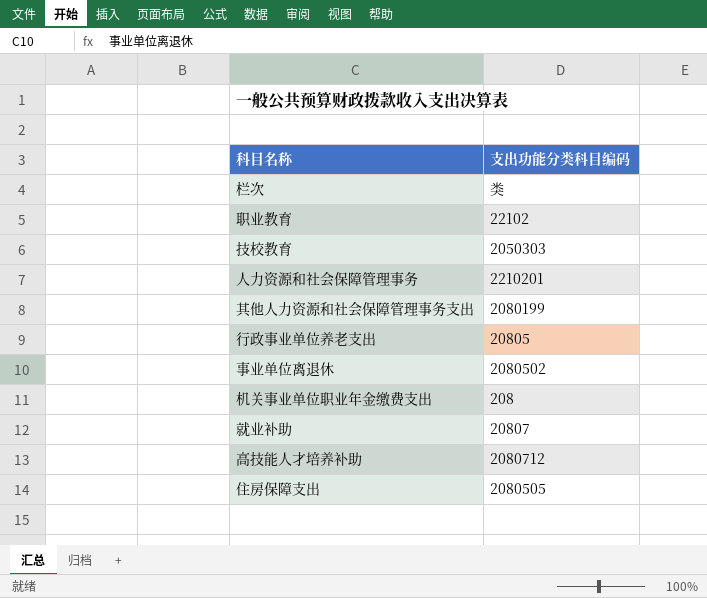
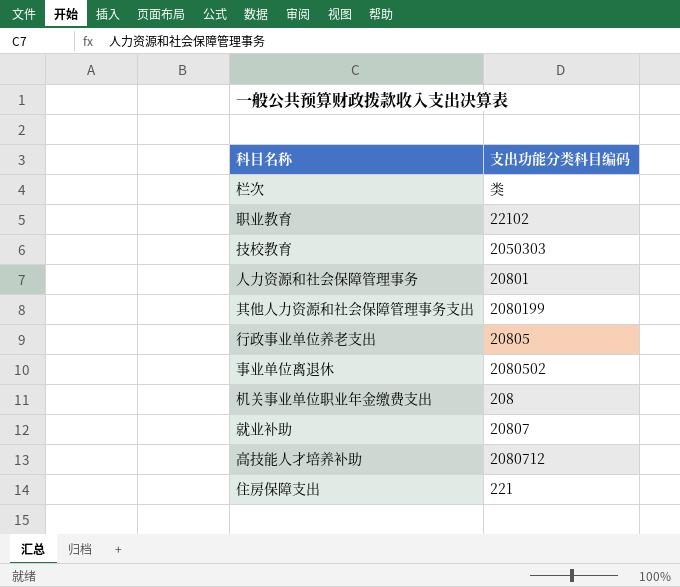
人力资源和社会保障管理事务 | 支出功能分类科目编码: 2210201 -> 20801
住房保障支出 | 支出功能分类科目编码: 2080505 -> 221

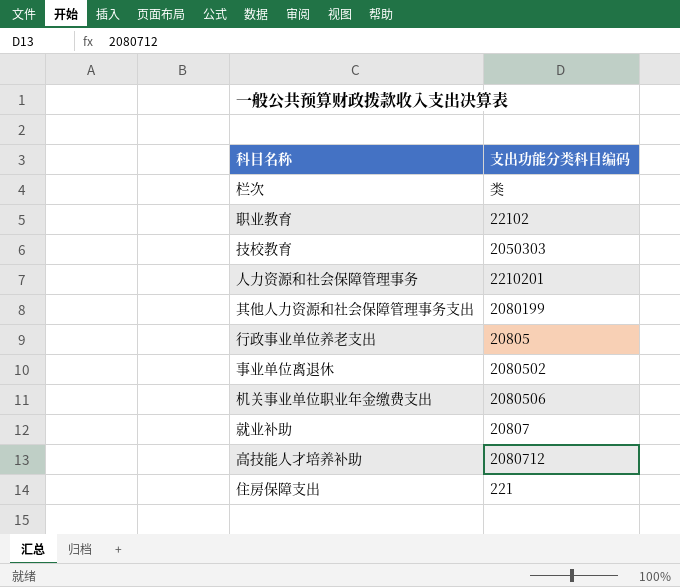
人力资源和社会保障管理事务 | 支出功能分类科目编码: 20801 -> 2210201
机关事业单位职业年金缴费支出 | 支出功能分类科目编码: 208 -> 2080506

